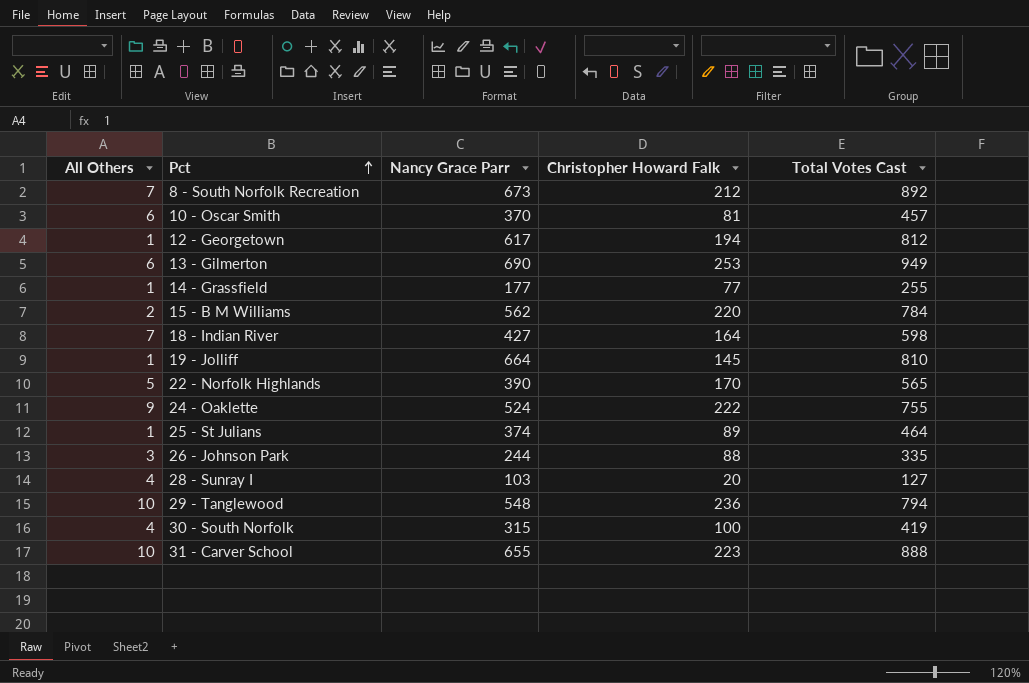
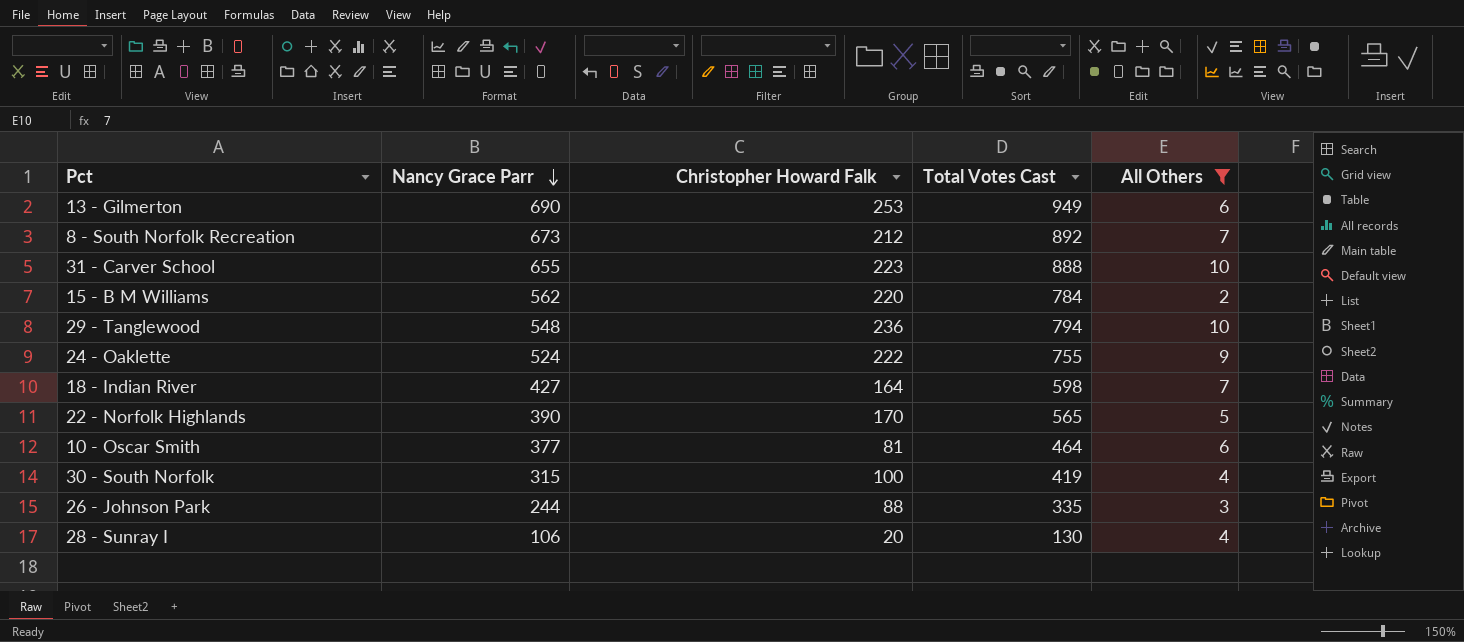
filter: none -> All Others != 1
row order: Pct ascending -> Nancy Grace Parr descending
column All Others | position: 1 -> 5
10 - Oscar Smith | Nancy Grace Parr: 370 -> 377
10 - Oscar Smith | Total Votes Cast: 457 -> 464
28 - Sunray I | Nancy Grace Parr: 103 -> 106
28 - Sunray I | Total Votes Cast: 127 -> 130

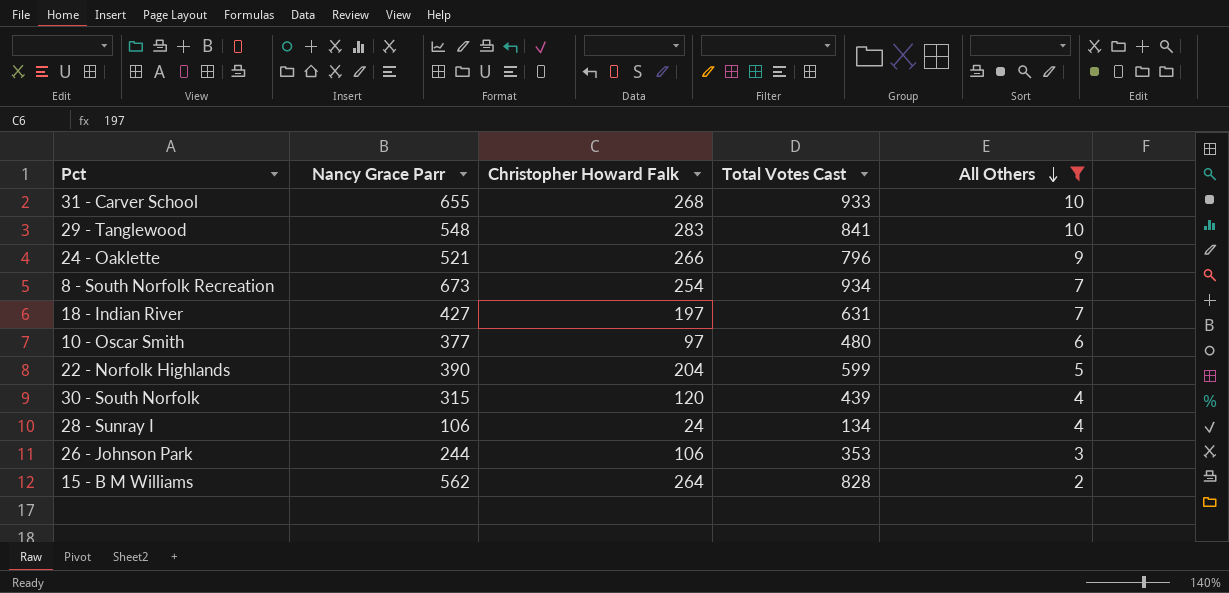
row order: Nancy Grace Parr descending -> All Others descending
row 13 - Gilmerton: 690 | 253 | 949 | 6 -> none
31 - Carver School | Christopher Howard Falk: 223 -> 268
31 - Carver School | Total Votes Cast: 888 -> 933
29 - Tanglewood | Christopher Howard Falk: 236 -> 283
29 - Tanglewood | Total Votes Cast: 794 -> 841
24 - Oaklette | Nancy Grace Parr: 524 -> 521
24 - Oaklette | Christopher Howard Falk: 222 -> 266
24 - Oaklette | Total Votes Cast: 755 -> 796
8 - South Norfolk Recreation | Christopher Howard Falk: 212 -> 254
8 - South Norfolk Recreation | Total Votes Cast: 892 -> 934
18 - Indian River | Christopher Howard Falk: 164 -> 197
18 - Indian River | Total Votes Cast: 598 -> 631
10 - Oscar Smith | Christopher Howard Falk: 81 -> 97
10 - Oscar Smith | Total Votes Cast: 464 -> 480
22 - Norfolk Highlands | Christopher Howard Falk: 170 -> 204
22 - Norfolk Highlands | Total Votes Cast: 565 -> 599
30 - South Norfolk | Christopher Howard Falk: 100 -> 120
30 - South Norfolk | Total Votes Cast: 419 -> 439
28 - Sunray I | Christopher Howard Falk: 20 -> 24
28 - Sunray I | Total Votes Cast: 130 -> 134
26 - Johnson Park | Christopher Howard Falk: 88 -> 106
26 - Johnson Park | Total Votes Cast: 335 -> 353
15 - B M Williams | Christopher Howard Falk: 220 -> 264
15 - B M Williams | Total Votes Cast: 784 -> 828

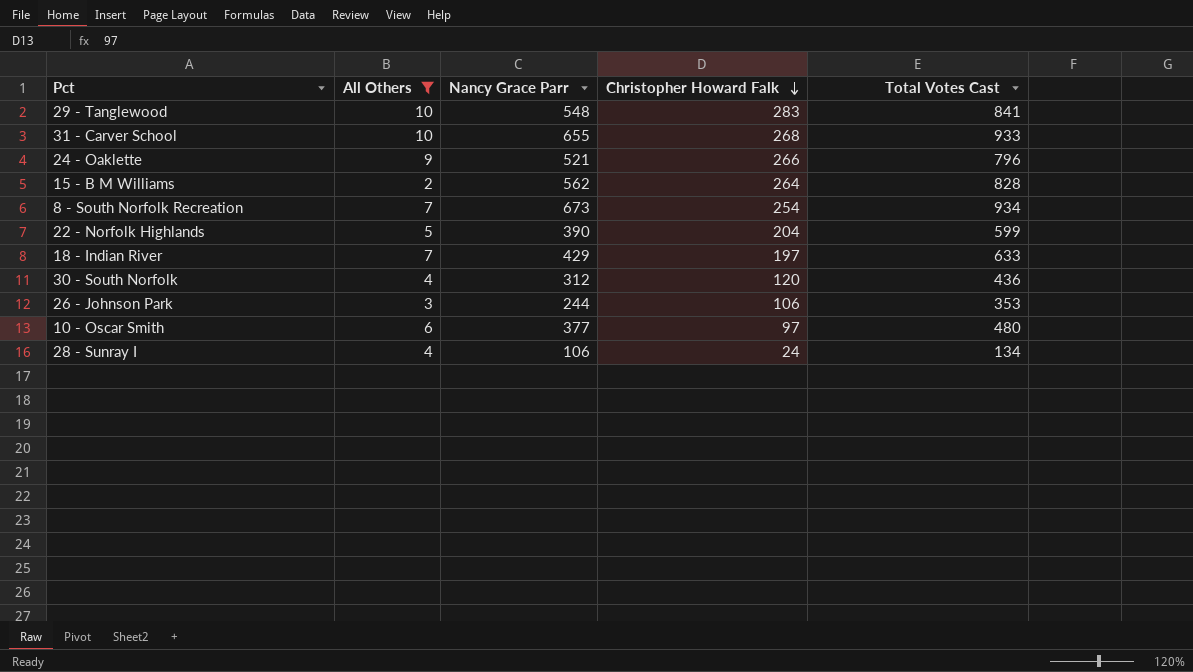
row order: All Others descending -> Christopher Howard Falk descending
column All Others | position: 5 -> 2
18 - Indian River | Nancy Grace Parr: 427 -> 429
18 - Indian River | Total Votes Cast: 631 -> 633
30 - South Norfolk | Nancy Grace Parr: 315 -> 312
30 - South Norfolk | Total Votes Cast: 439 -> 436

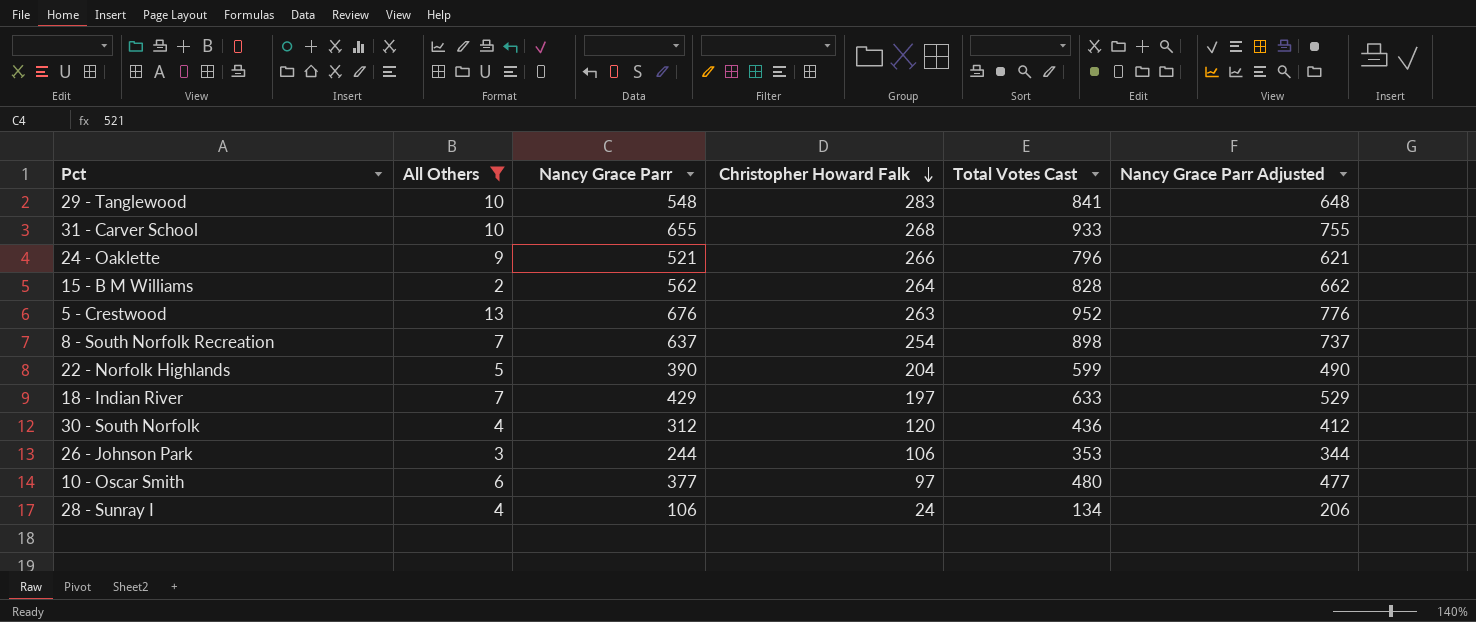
column Nancy Grace Parr Adjusted | formula: none -> [Nancy Grace Parr] + 100
row 5 - Crestwood: none -> 13 | 676 | 263 | 952 | 776
8 - South Norfolk Recreation | Nancy Grace Parr: 673 -> 637
8 - South Norfolk Recreation | Total Votes Cast: 934 -> 898

